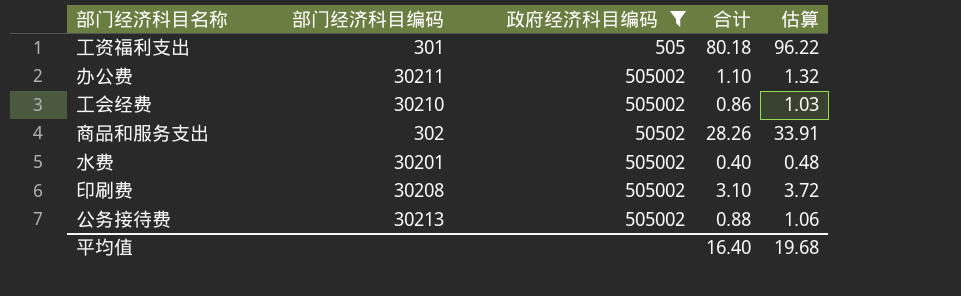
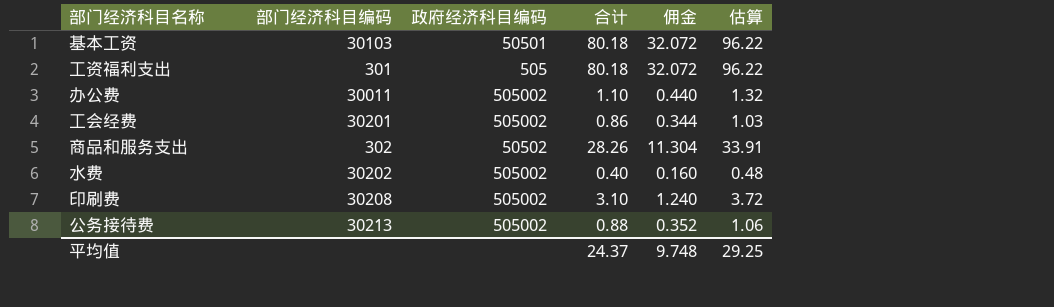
filter: 政府经济科目编码 != 50501 -> none
column 佣金 | formula: none -> [合计] * 0.4
办公费 | 部门经济科目编码: 30211 -> 30011
工会经费 | 部门经济科目编码: 30210 -> 30201
水费 | 部门经济科目编码: 30201 -> 30202
平均值 | 合计: 16.40 -> 24.37
平均值 | 估算: 19.68 -> 29.25

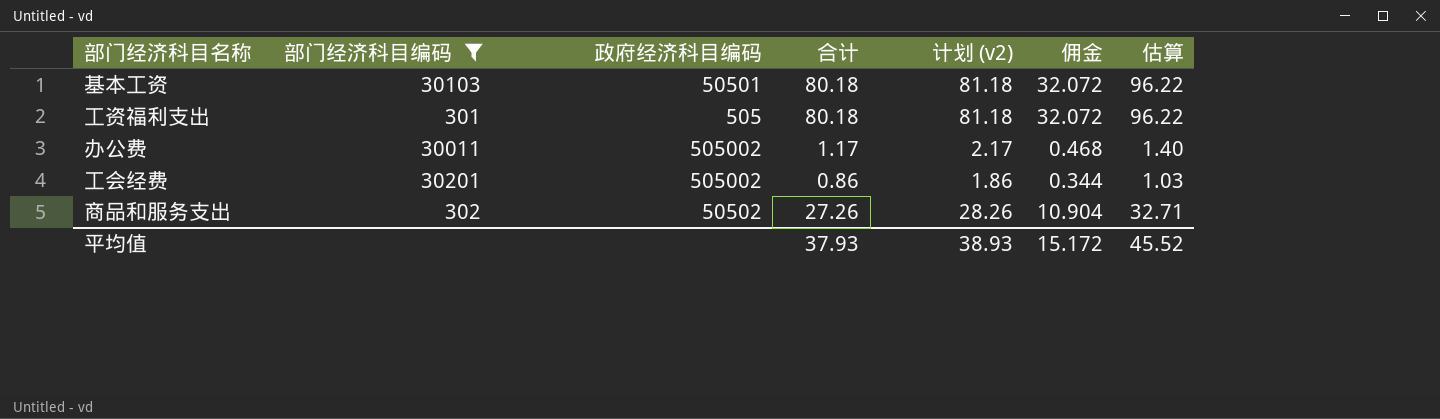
filter: none -> 部门经济科目编码 <= 30201
column 计划 (v2) | formula: none -> [合计] + 1
办公费 | 合计: 1.10 -> 1.17
办公费 | 佣金: 0.440 -> 0.468
办公费 | 估算: 1.32 -> 1.40
商品和服务支出 | 合计: 28.26 -> 27.26
商品和服务支出 | 佣金: 11.304 -> 10.904
商品和服务支出 | 估算: 33.91 -> 32.71
平均值 | 合计: 24.37 -> 37.93
平均值 | 佣金: 9.748 -> 15.172
平均值 | 估算: 29.25 -> 45.52

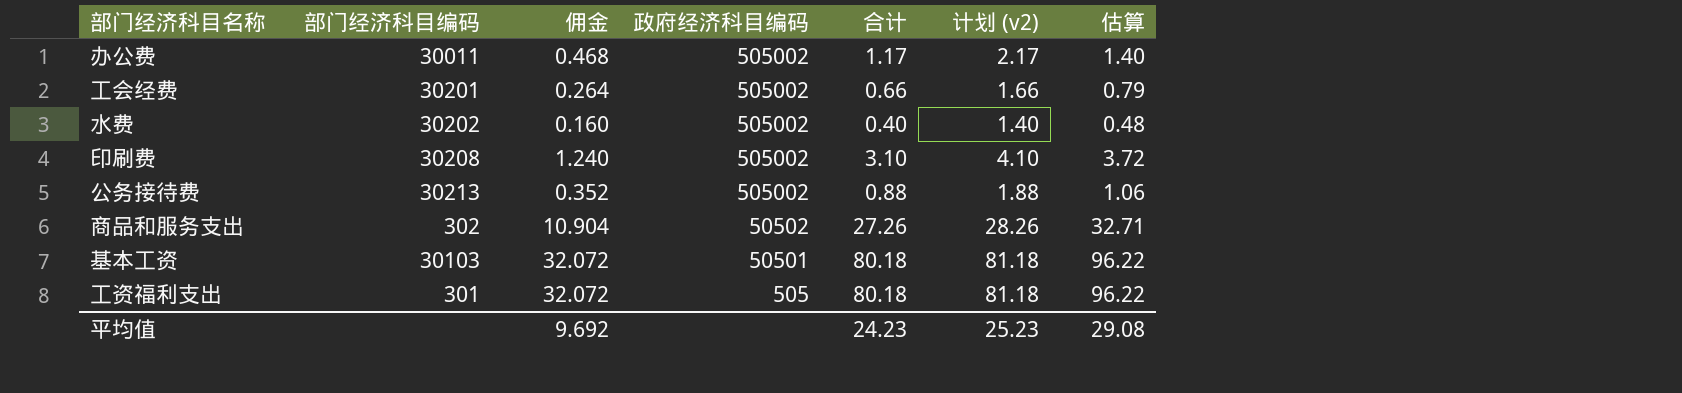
filter: 部门经济科目编码 <= 30201 -> none
row order: none -> 政府经济科目编码 descending
column 佣金 | position: 6 -> 3
工会经费 | 佣金: 0.344 -> 0.264
工会经费 | 合计: 0.86 -> 0.66
工会经费 | 计划 (v2): 1.86 -> 1.66
工会经费 | 估算: 1.03 -> 0.79
平均值 | 佣金: 15.172 -> 9.692
平均值 | 合计: 37.93 -> 24.23
平均值 | 计划 (v2): 38.93 -> 25.23
平均值 | 估算: 45.52 -> 29.08

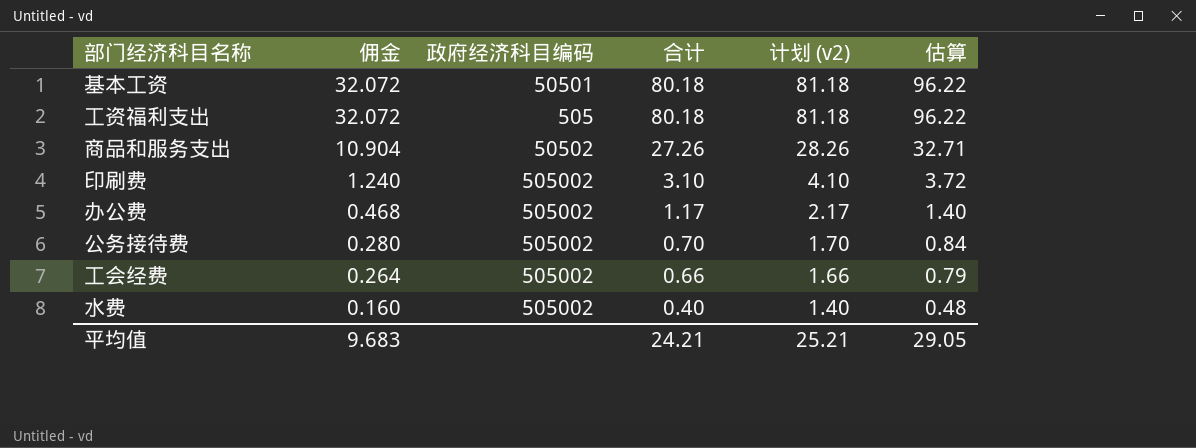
row order: 政府经济科目编码 descending -> 佣金 descending
column 部门经济科目编码 | position: 2 -> none
公务接待费 | 佣金: 0.352 -> 0.280
公务接待费 | 合计: 0.88 -> 0.70
公务接待费 | 计划 (v2): 1.88 -> 1.70
公务接待费 | 估算: 1.06 -> 0.84
平均值 | 佣金: 9.692 -> 9.683
平均值 | 合计: 24.23 -> 24.21
平均值 | 计划 (v2): 25.23 -> 25.21
平均值 | 估算: 29.08 -> 29.05

